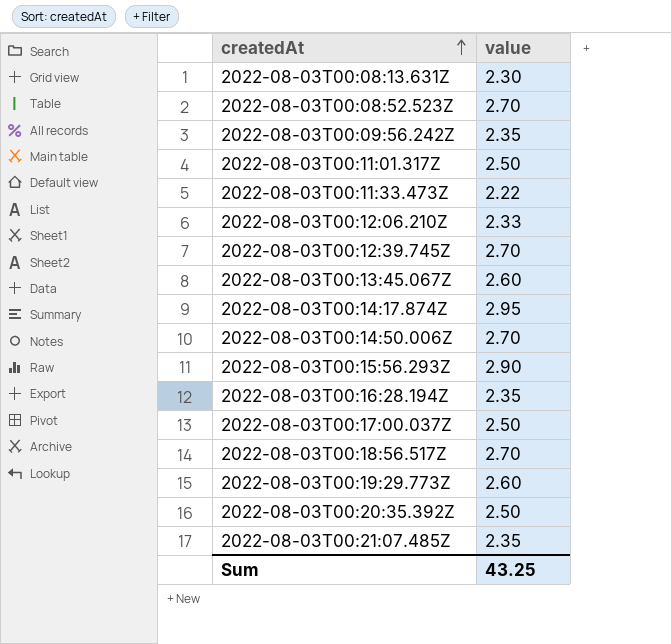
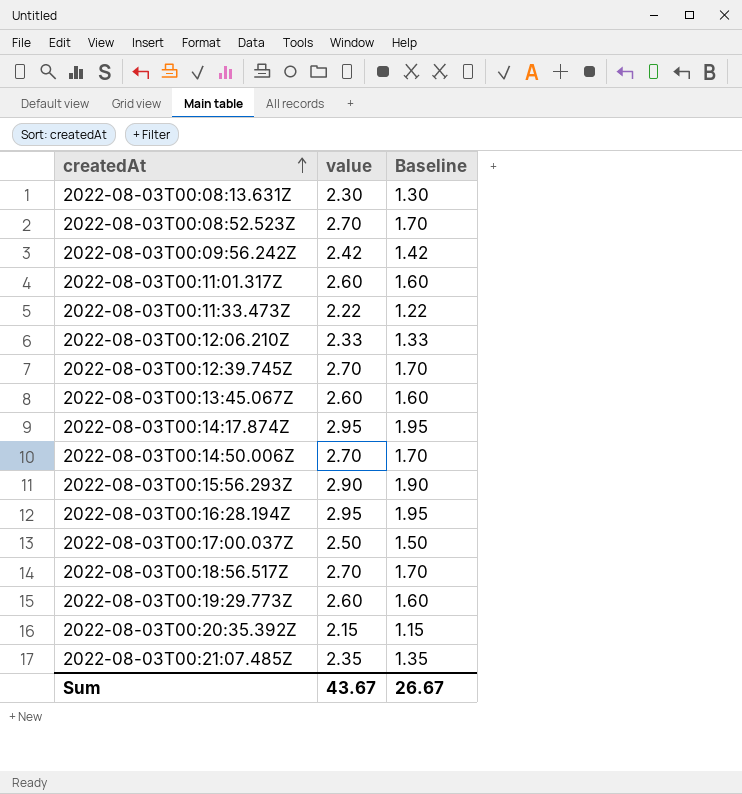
column Baseline | formula: none -> [value] - 1
2022-08-03T00:09:56.242Z | value: 2.35 -> 2.42
2022-08-03T00:11:01.317Z | value: 2.50 -> 2.60
2022-08-03T00:16:28.194Z | value: 2.35 -> 2.95
2022-08-03T00:20:35.392Z | value: 2.50 -> 2.15
Sum | value: 43.25 -> 43.67

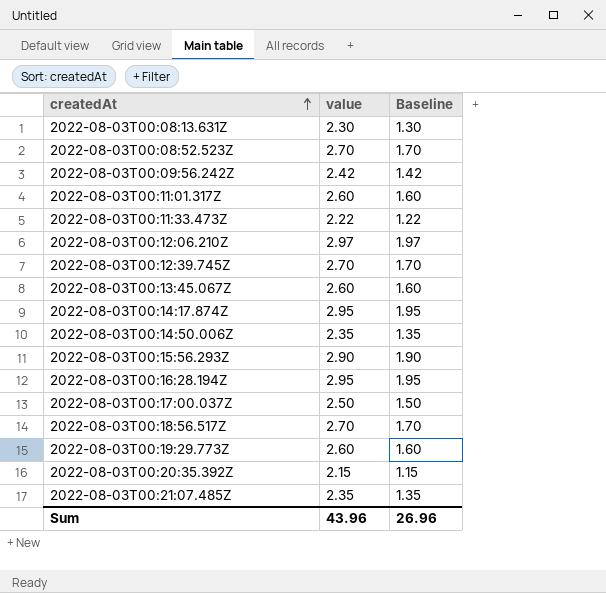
2022-08-03T00:12:06.210Z | value: 2.33 -> 2.97
2022-08-03T00:12:06.210Z | Baseline: 1.33 -> 1.97
2022-08-03T00:14:50.006Z | value: 2.70 -> 2.35
2022-08-03T00:14:50.006Z | Baseline: 1.70 -> 1.35
Sum | value: 43.67 -> 43.96
Sum | Baseline: 26.67 -> 26.96

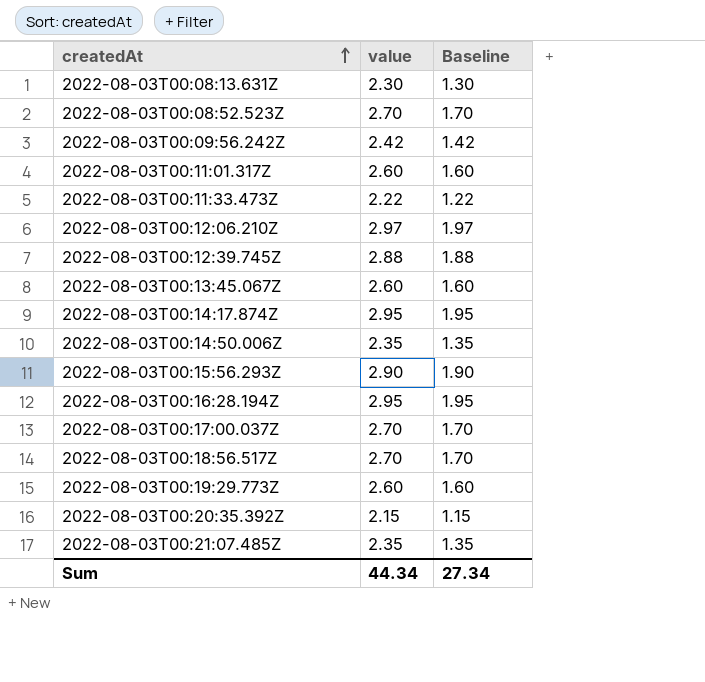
2022-08-03T00:12:39.745Z | value: 2.70 -> 2.88
2022-08-03T00:12:39.745Z | Baseline: 1.70 -> 1.88
2022-08-03T00:17:00.037Z | value: 2.50 -> 2.70
2022-08-03T00:17:00.037Z | Baseline: 1.50 -> 1.70
Sum | value: 43.96 -> 44.34
Sum | Baseline: 26.96 -> 27.34

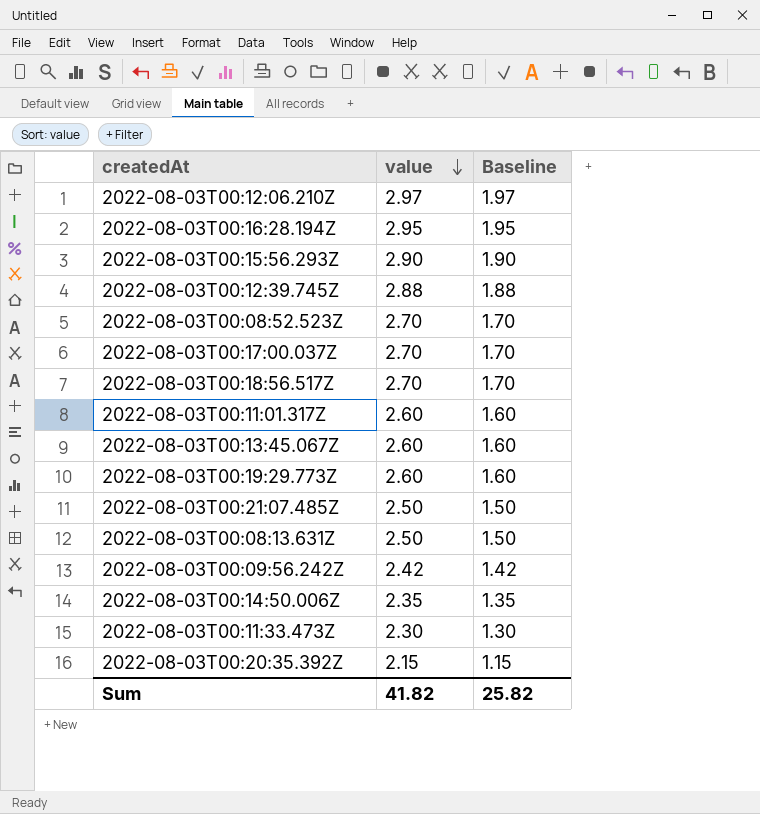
row order: createdAt ascending -> value descending
row 2022-08-03T00:14:17.874Z: 2.95 | 1.95 -> none
2022-08-03T00:21:07.485Z | value: 2.35 -> 2.50
2022-08-03T00:21:07.485Z | Baseline: 1.35 -> 1.50
2022-08-03T00:08:13.631Z | value: 2.30 -> 2.50
2022-08-03T00:08:13.631Z | Baseline: 1.30 -> 1.50
2022-08-03T00:11:33.473Z | value: 2.22 -> 2.30
2022-08-03T00:11:33.473Z | Baseline: 1.22 -> 1.30
Sum | value: 44.34 -> 41.82
Sum | Baseline: 27.34 -> 25.82

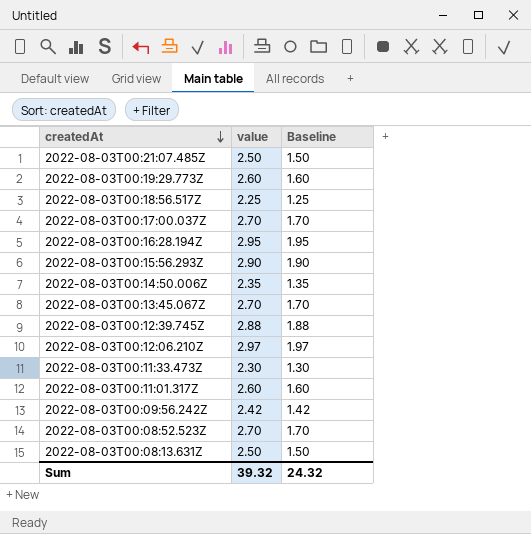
row order: value descending -> createdAt descending
row 2022-08-03T00:20:35.392Z: 2.15 | 1.15 -> none
2022-08-03T00:18:56.517Z | value: 2.70 -> 2.25
2022-08-03T00:18:56.517Z | Baseline: 1.70 -> 1.25
2022-08-03T00:13:45.067Z | value: 2.60 -> 2.70
2022-08-03T00:13:45.067Z | Baseline: 1.60 -> 1.70
Sum | value: 41.82 -> 39.32
Sum | Baseline: 25.82 -> 24.32

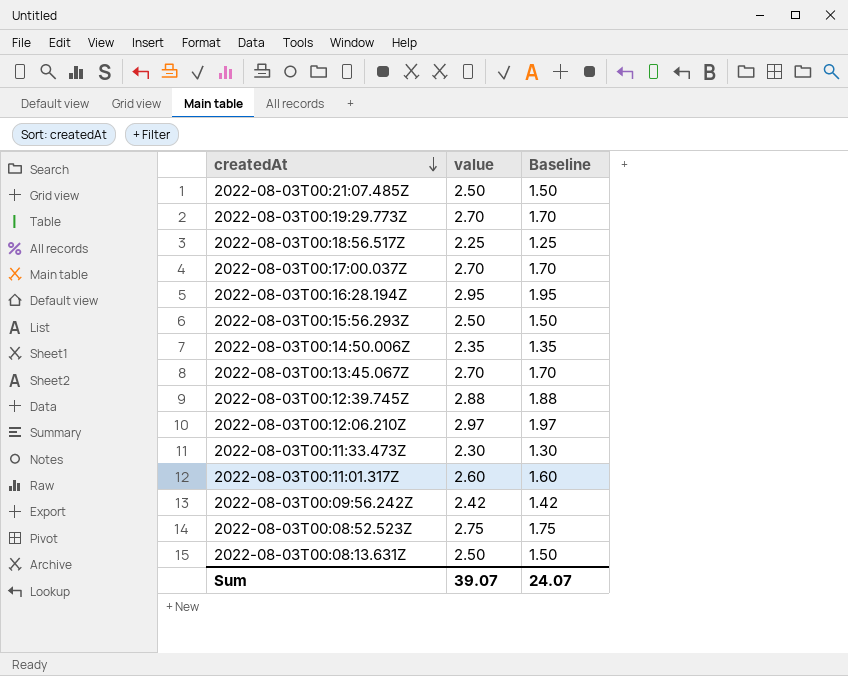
2022-08-03T00:19:29.773Z | value: 2.60 -> 2.70
2022-08-03T00:19:29.773Z | Baseline: 1.60 -> 1.70
2022-08-03T00:15:56.293Z | value: 2.90 -> 2.50
2022-08-03T00:15:56.293Z | Baseline: 1.90 -> 1.50
2022-08-03T00:08:52.523Z | value: 2.70 -> 2.75
2022-08-03T00:08:52.523Z | Baseline: 1.70 -> 1.75
Sum | value: 39.32 -> 39.07
Sum | Baseline: 24.32 -> 24.07

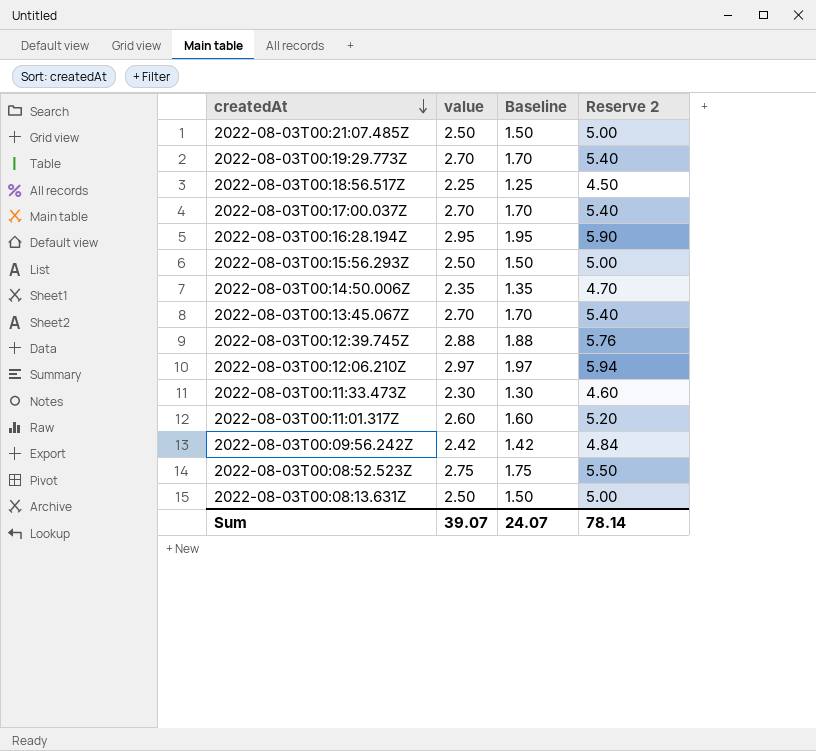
column Reserve 2 | formula: none -> [value] * 2

